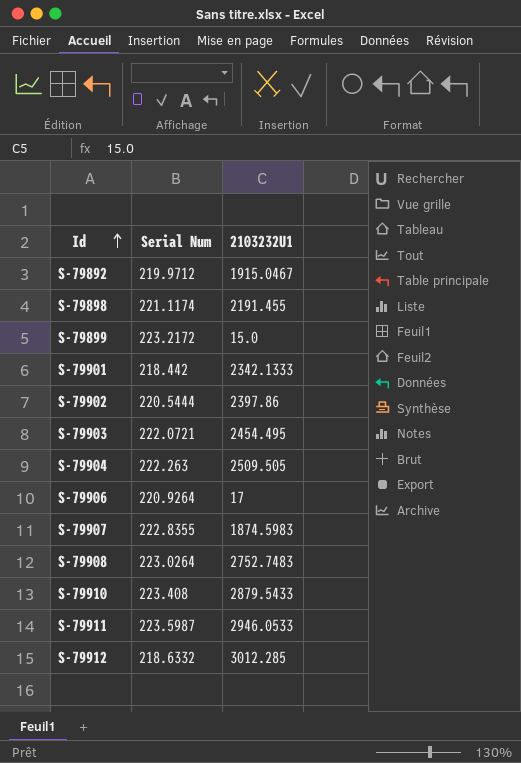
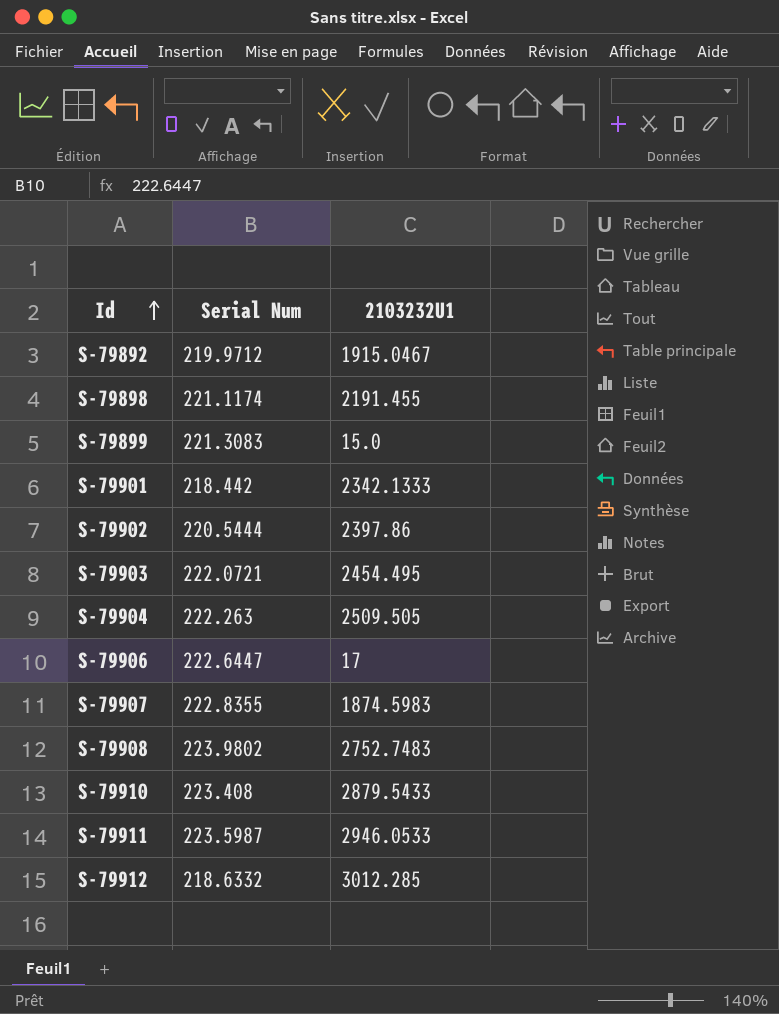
S-79899 | Serial Num: 223.2172 -> 221.3083
S-79906 | Serial Num: 220.9264 -> 222.6447
S-79908 | Serial Num: 223.0264 -> 223.9802

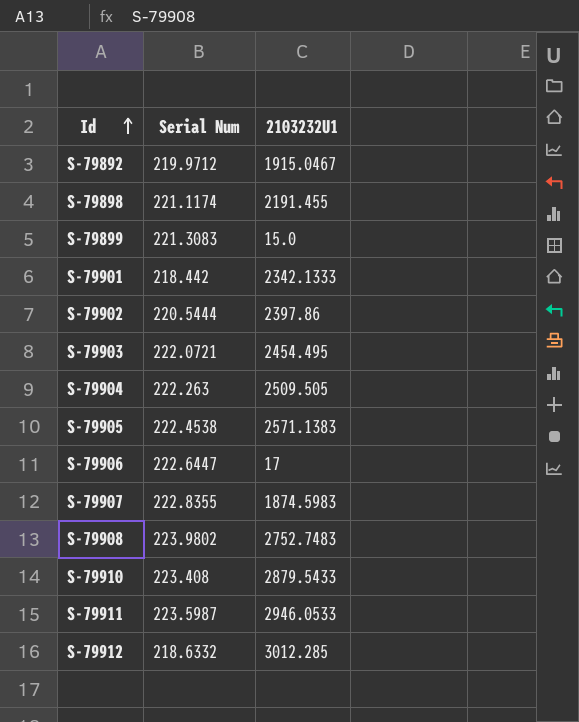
row S-79905: none -> 222.4538 | 2571.1383

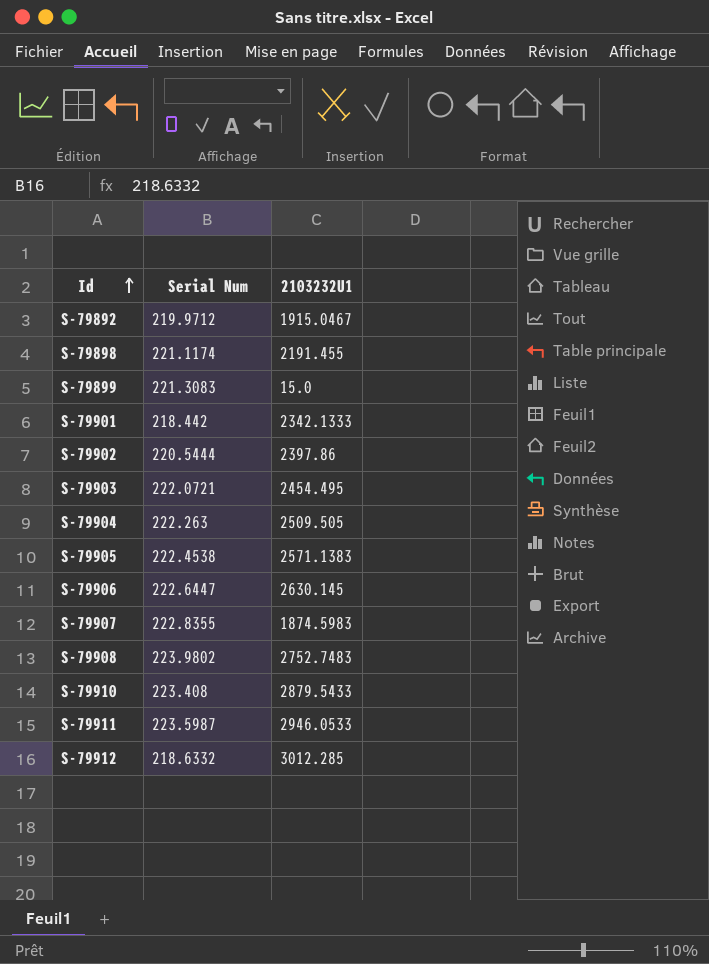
S-79906 | 2103232U1: 17 -> 2630.145

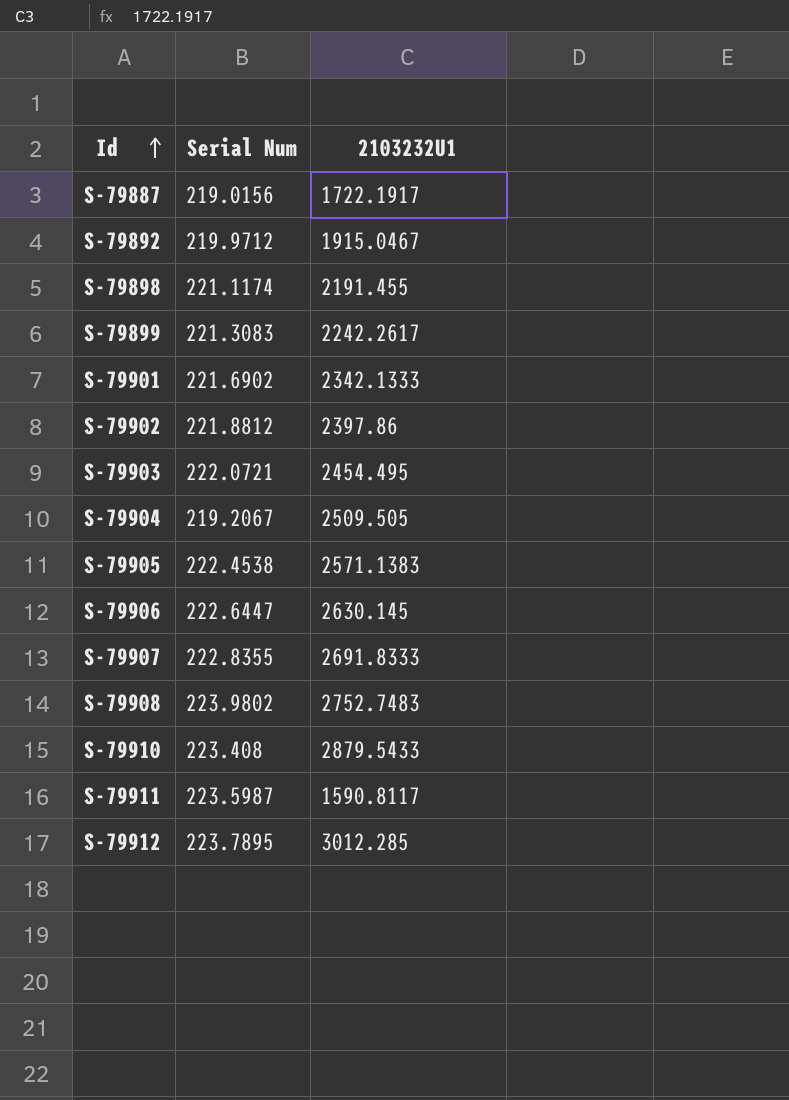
row S-79887: none -> 219.0156 | 1722.1917
S-79899 | 2103232U1: 15.0 -> 2242.2617
S-79901 | Serial Num: 218.442 -> 221.6902
S-79902 | Serial Num: 220.5444 -> 221.8812
S-79904 | Serial Num: 222.263 -> 219.2067
S-79907 | 2103232U1: 1874.5983 -> 2691.8333
S-79911 | 2103232U1: 2946.0533 -> 1590.8117
S-79912 | Serial Num: 218.6332 -> 223.7895

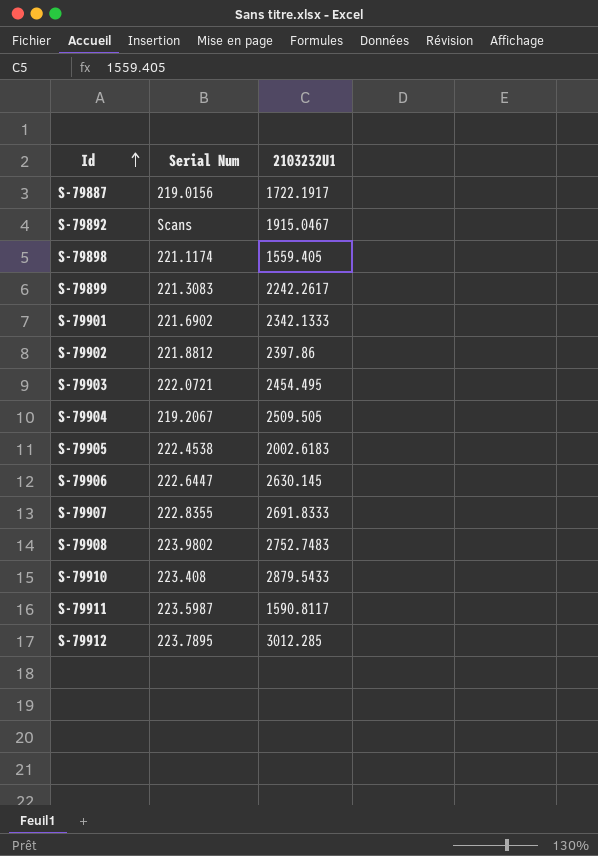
S-79892 | Serial Num: 219.9712 -> Scans
S-79898 | 2103232U1: 2191.455 -> 1559.405
S-79905 | 2103232U1: 2571.1383 -> 2002.6183

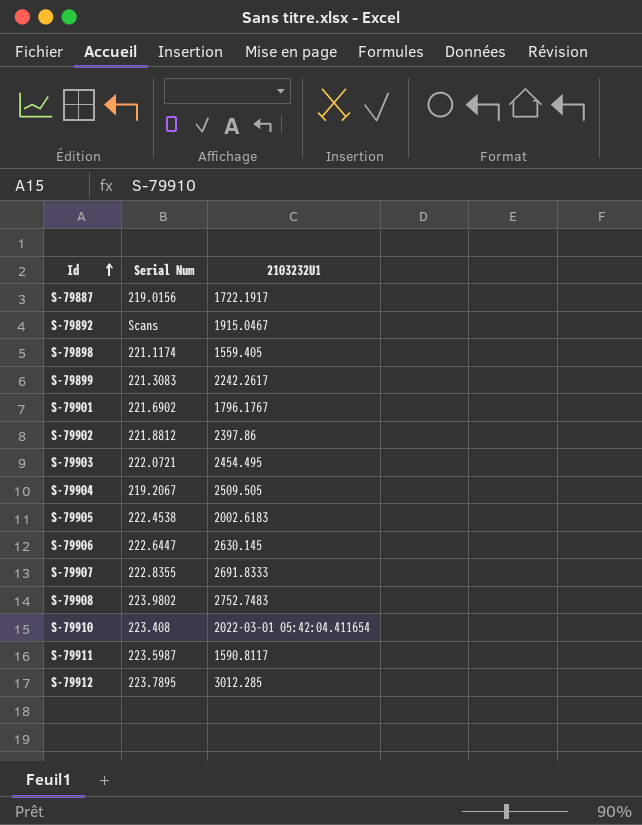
S-79901 | 2103232U1: 2342.1333 -> 1796.1767
S-79910 | 2103232U1: 2879.5433 -> 2022-03-01 05:42:04.411654

